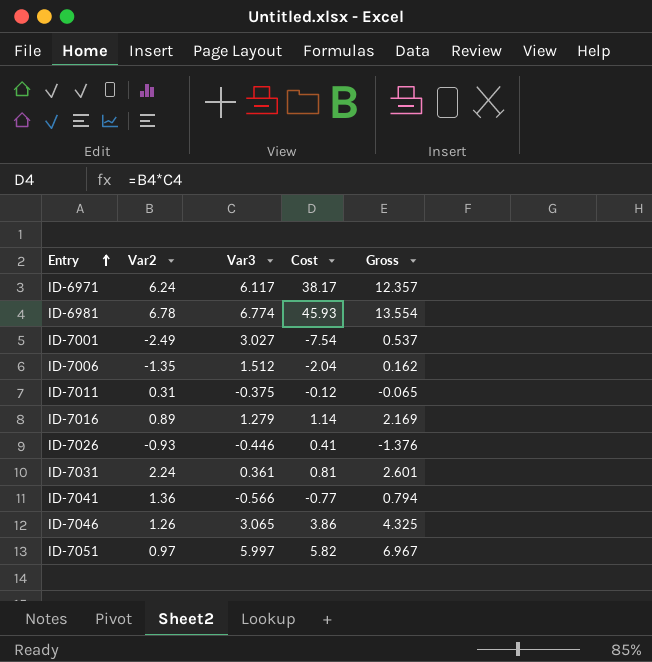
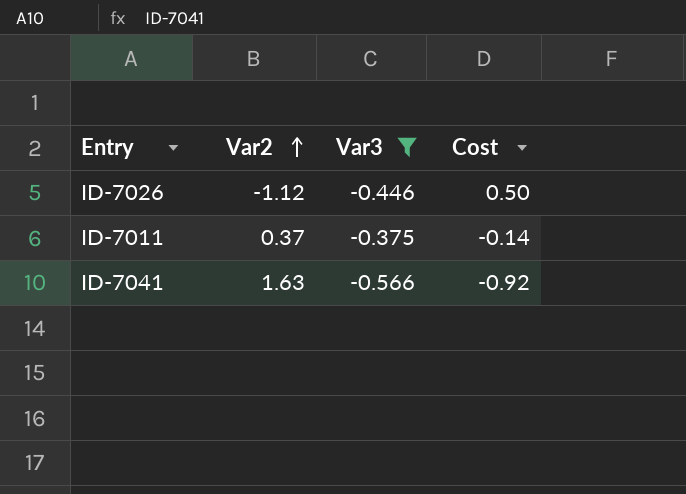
filter: none -> Var3 <= -0.375
row order: Entry ascending -> Var2 ascending
column Gross | formula: [Var2] + [Var3] -> none
ID-7026 | Var2: -0.93 -> -1.12
ID-7026 | Cost: 0.41 -> 0.50
ID-7011 | Var2: 0.31 -> 0.37
ID-7011 | Cost: -0.12 -> -0.14
ID-7041 | Var2: 1.36 -> 1.63
ID-7041 | Cost: -0.77 -> -0.92

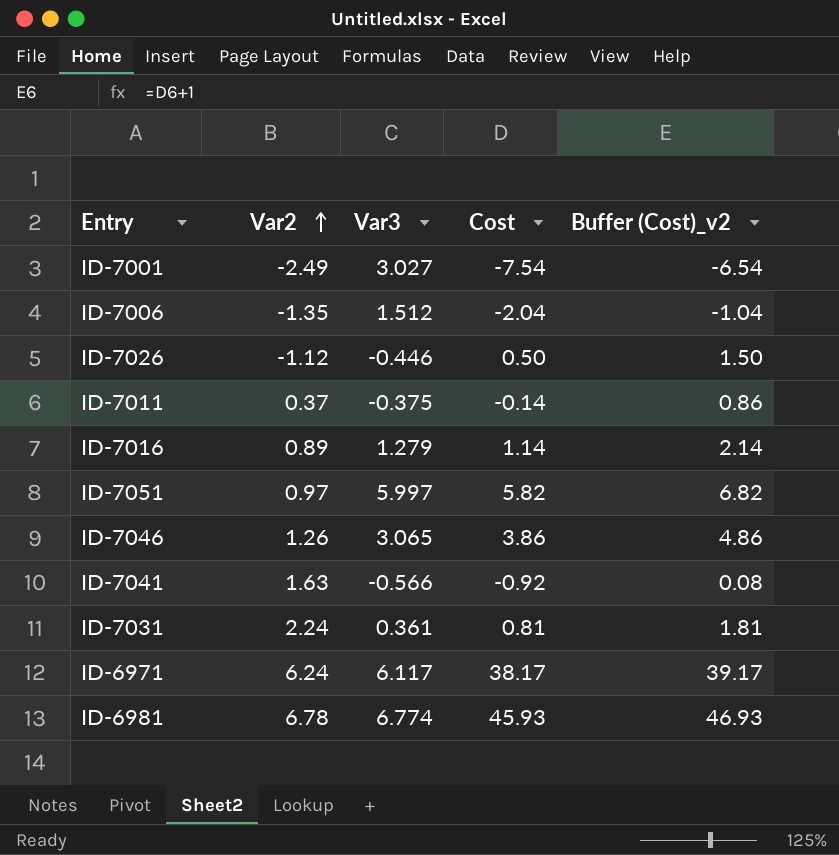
filter: Var3 <= -0.375 -> none
column Buffer (Cost)_v2 | formula: none -> [Cost] + 1

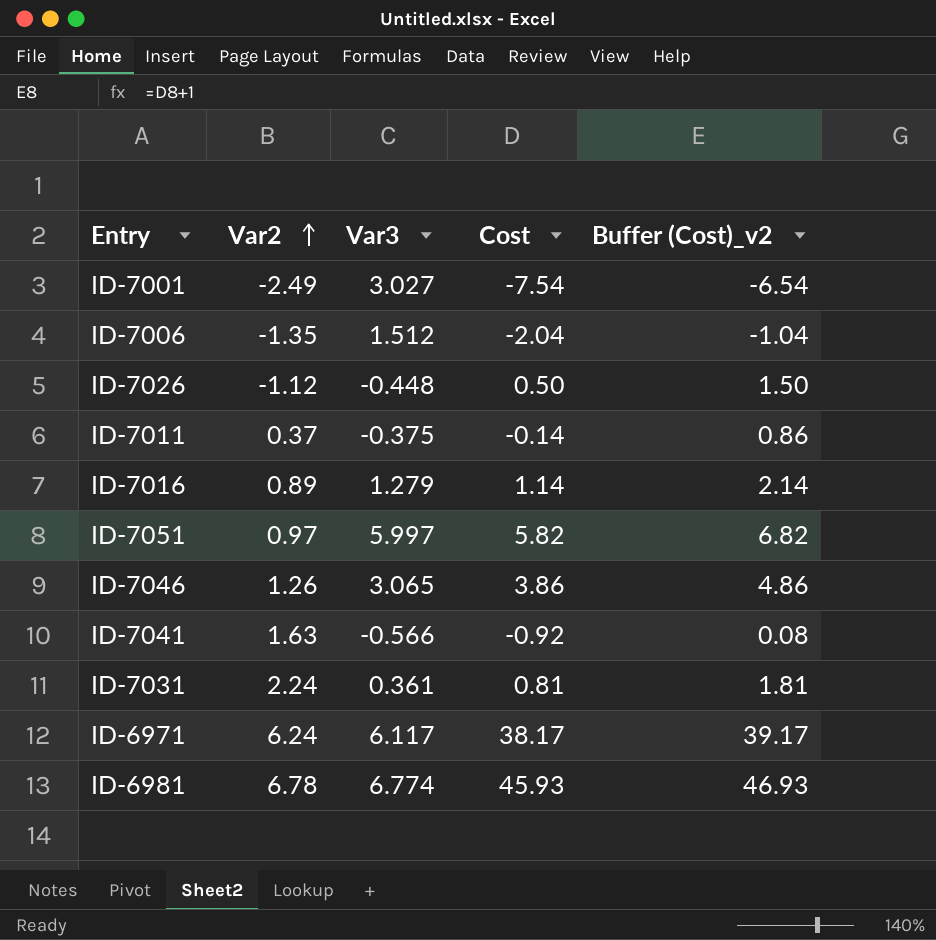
ID-7026 | Var3: -0.446 -> -0.448

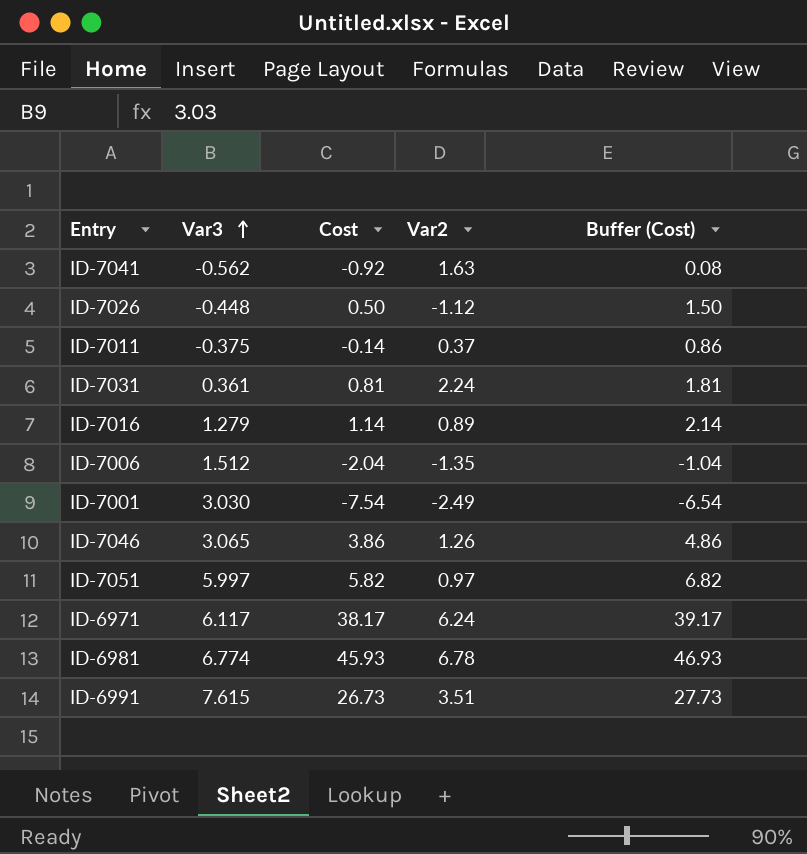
row order: Var2 ascending -> Var3 ascending
column Var2 | position: 2 -> 4
column name: Buffer (Cost)_v2 -> Buffer (Cost)
ID-7041 | Var3: -0.566 -> -0.562
ID-7001 | Var3: 3.027 -> 3.030
row ID-6991: none -> 7.615 | 26.73 | 3.51 | 27.73

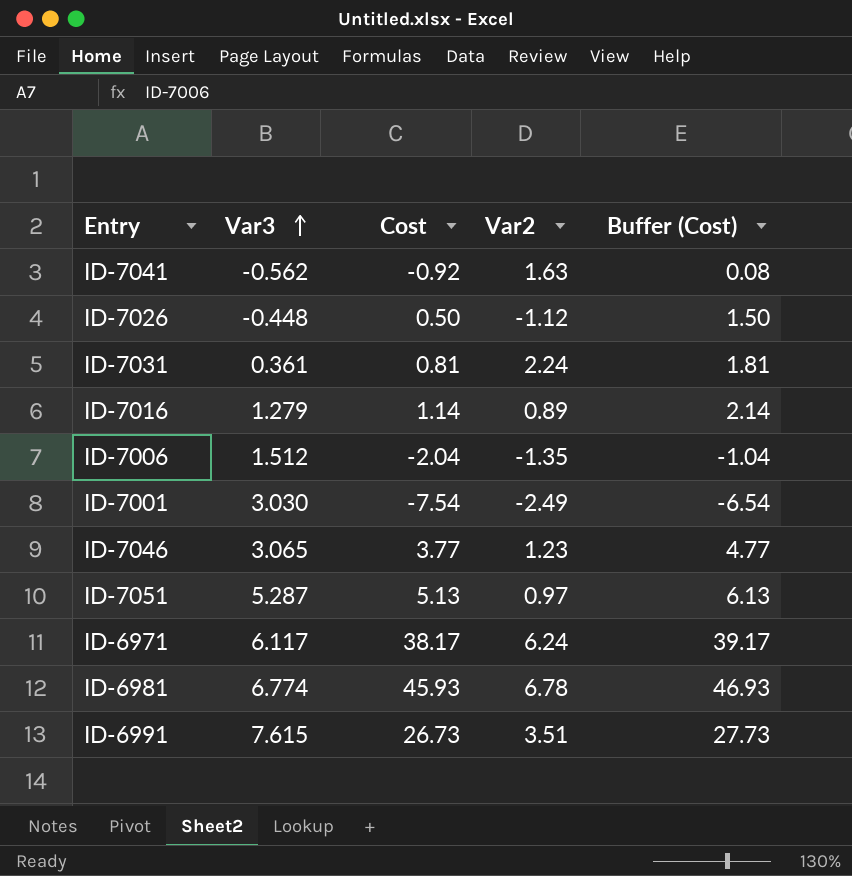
row ID-7011: -0.375 | -0.14 | 0.37 | 0.86 -> none
ID-7046 | Cost: 3.86 -> 3.77
ID-7046 | Var2: 1.26 -> 1.23
ID-7046 | Buffer (Cost): 4.86 -> 4.77
ID-7051 | Var3: 5.997 -> 5.287
ID-7051 | Cost: 5.82 -> 5.13
ID-7051 | Buffer (Cost): 6.82 -> 6.13

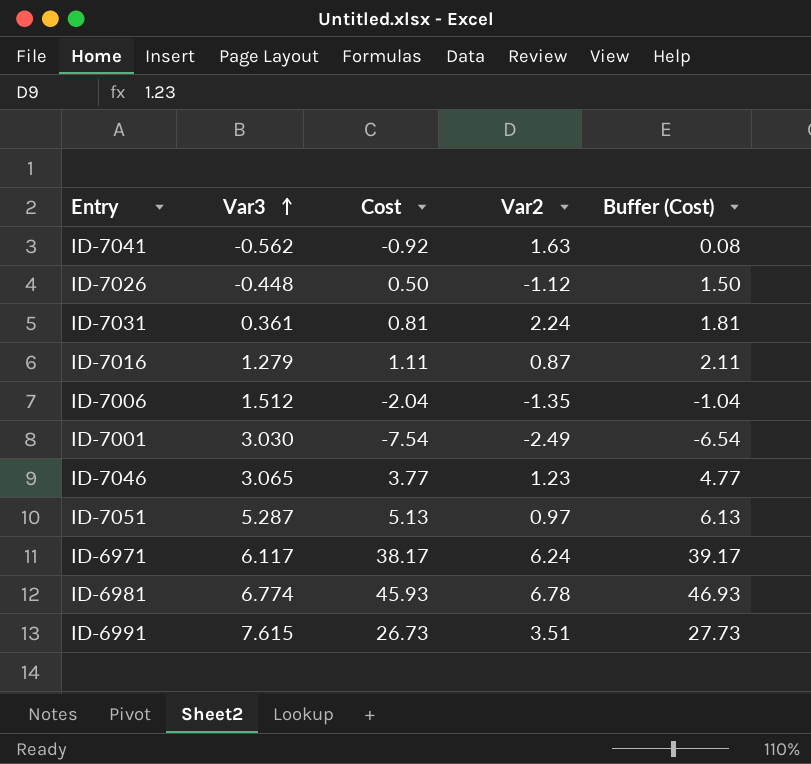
ID-7016 | Cost: 1.14 -> 1.11
ID-7016 | Var2: 0.89 -> 0.87
ID-7016 | Buffer (Cost): 2.14 -> 2.11

